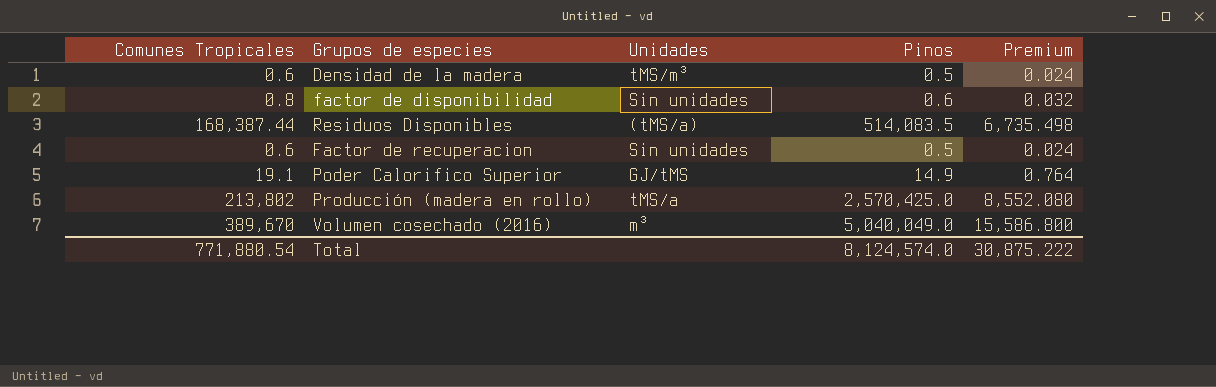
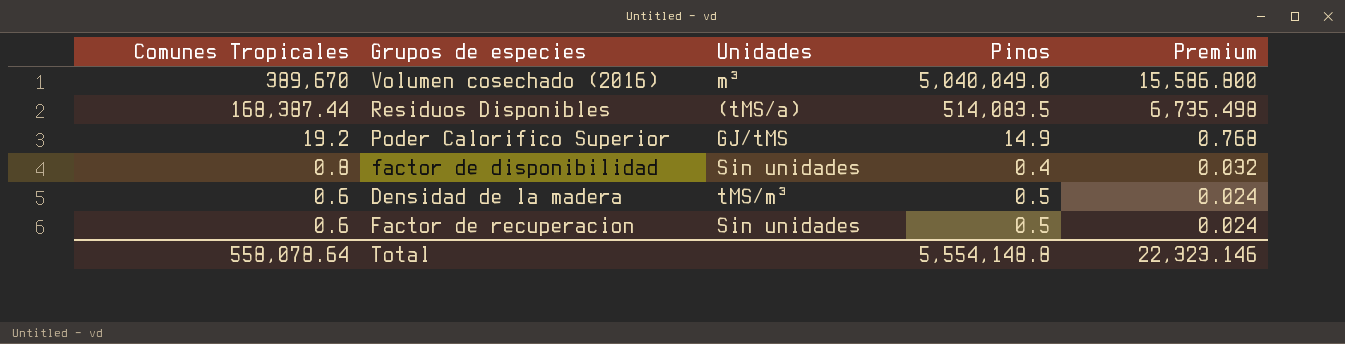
row order: none -> Comunes Tropicales descending
row Producción (madera en rollo): 213,802 | tMS/a | 2,570,425.0 | 8,552.080 -> none
Poder Calorifico Superior | Comunes Tropicales: 19.1 -> 19.2
Poder Calorifico Superior | Premium: 0.764 -> 0.768
factor de disponibilidad | Pinos: 0.6 -> 0.4
Total | Comunes Tropicales: 771,880.54 -> 558,078.64
Total | Pinos: 8,124,574.0 -> 5,554,148.8
Total | Premium: 30,875.222 -> 22,323.146

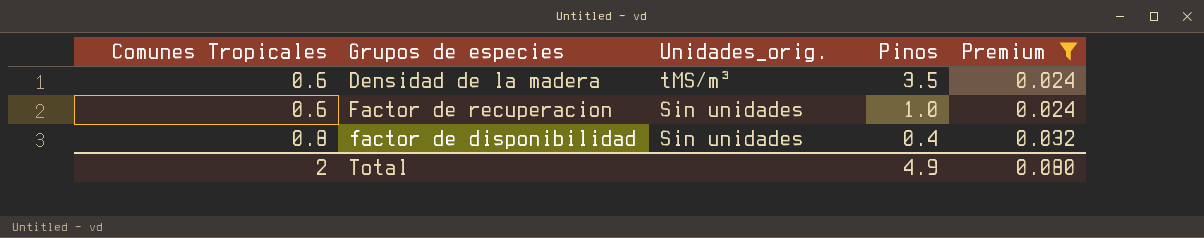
filter: none -> Premium <= 0.032
row order: Comunes Tropicales descending -> Comunes Tropicales ascending
column name: Unidades -> Unidades_orig.
Densidad de la madera | Pinos: 0.5 -> 3.5
Factor de recuperacion | Pinos: 0.5 -> 1.0
Total | Comunes Tropicales: 558,078.64 -> 2
Total | Pinos: 5,554,148.8 -> 4.9
Total | Premium: 22,323.146 -> 0.080

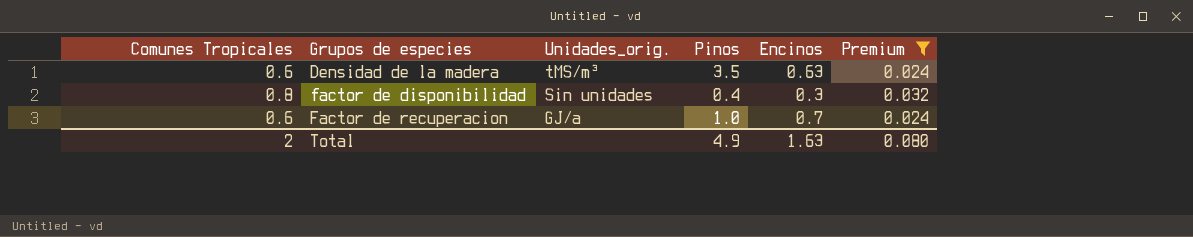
row order: Comunes Tropicales ascending -> Grupos de especies ascending
column Encinos | position: none -> 5
Factor de recuperacion | Unidades_orig.: Sin unidades -> GJ/a

